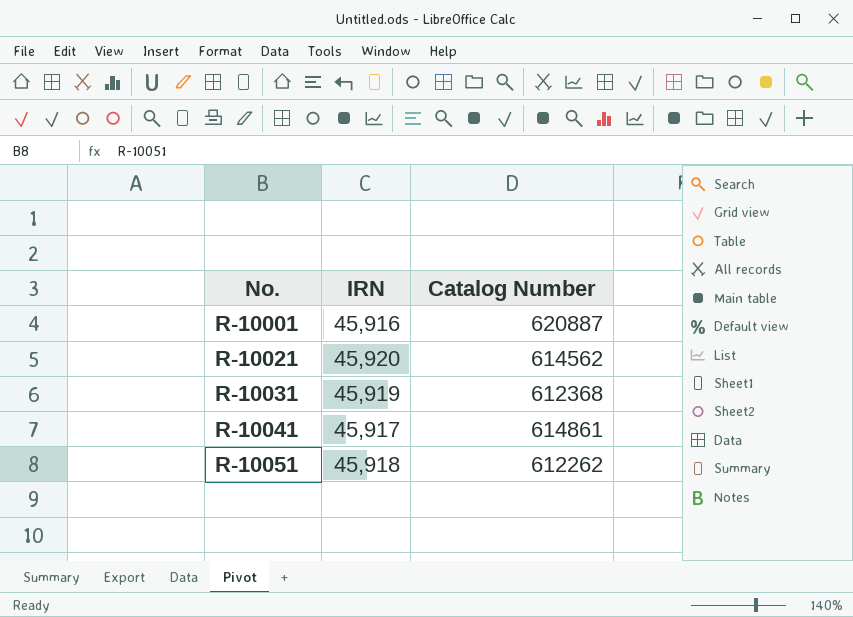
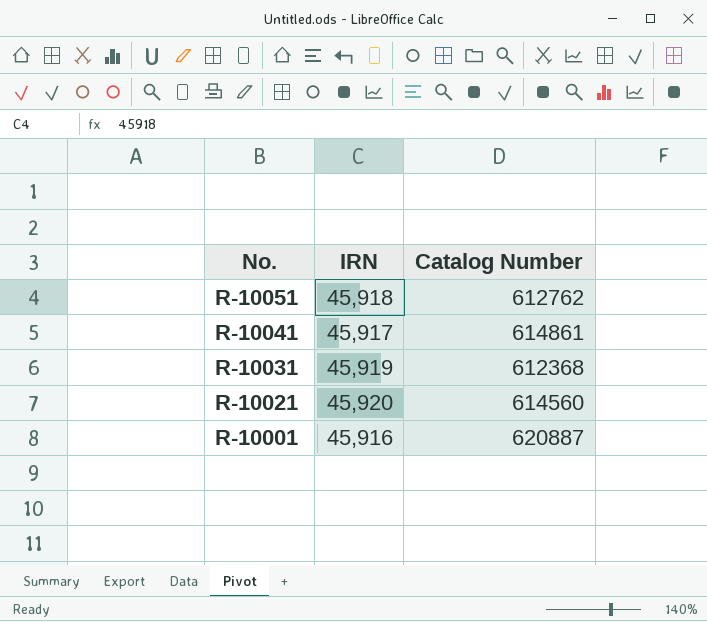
row order: No. ascending -> No. descending
R-10051 | Catalog Number: 612262 -> 612762
R-10021 | Catalog Number: 614562 -> 614560

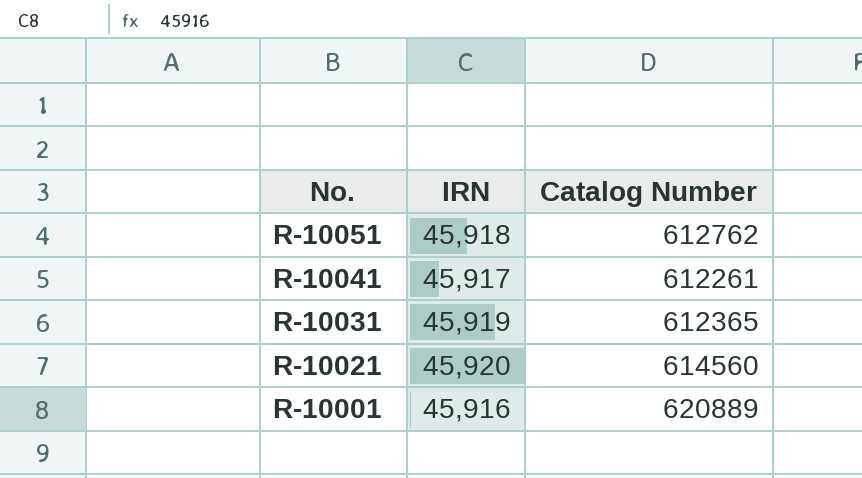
R-10041 | Catalog Number: 614861 -> 612261
R-10031 | Catalog Number: 612368 -> 612365
R-10001 | Catalog Number: 620887 -> 620889

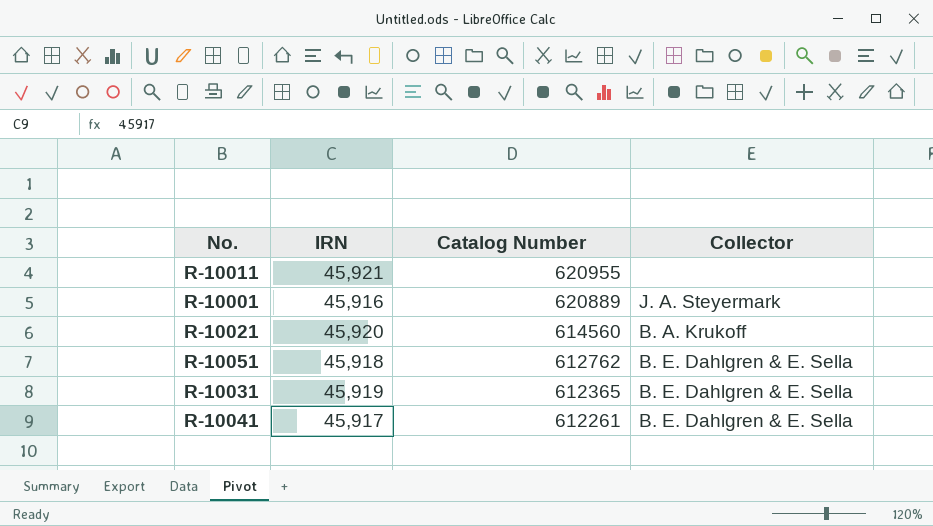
row order: No. descending -> Catalog Number descending
column Collector | position: none -> 4
row R-10011: none -> 45,921 | 620955 | none

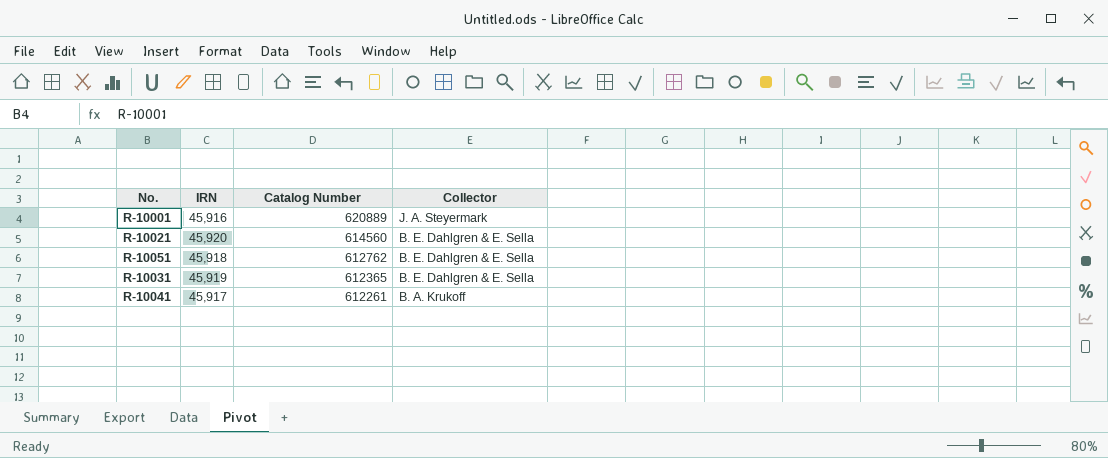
row R-10011: 45,921 | 620955 | none -> none
R-10021 | Collector: B. A. Krukoff -> B. E. Dahlgren & E. Sella
R-10041 | Collector: B. E. Dahlgren & E. Sella -> B. A. Krukoff

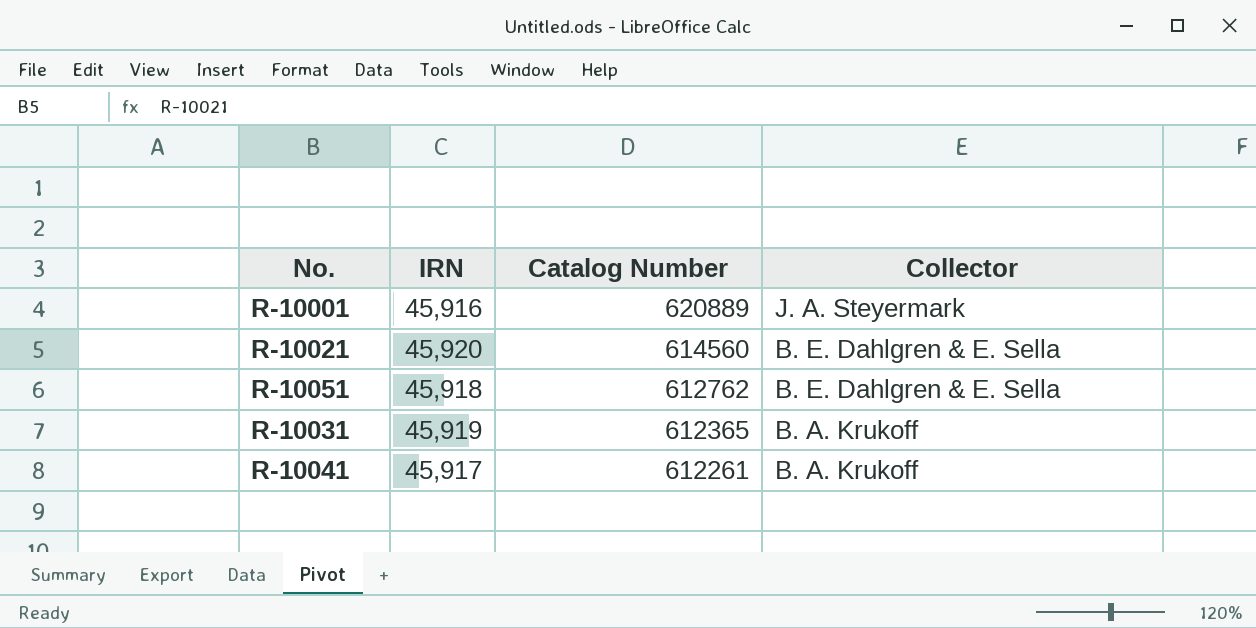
R-10031 | Collector: B. E. Dahlgren & E. Sella -> B. A. Krukoff

